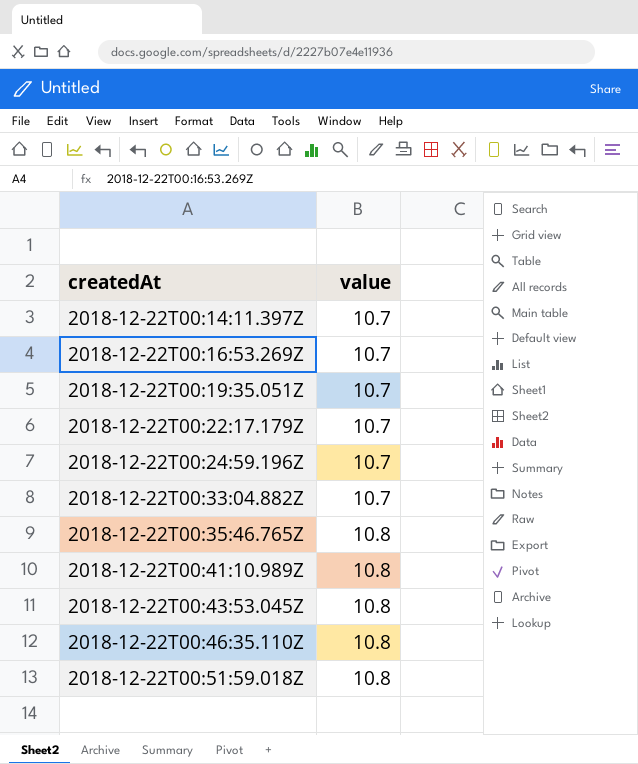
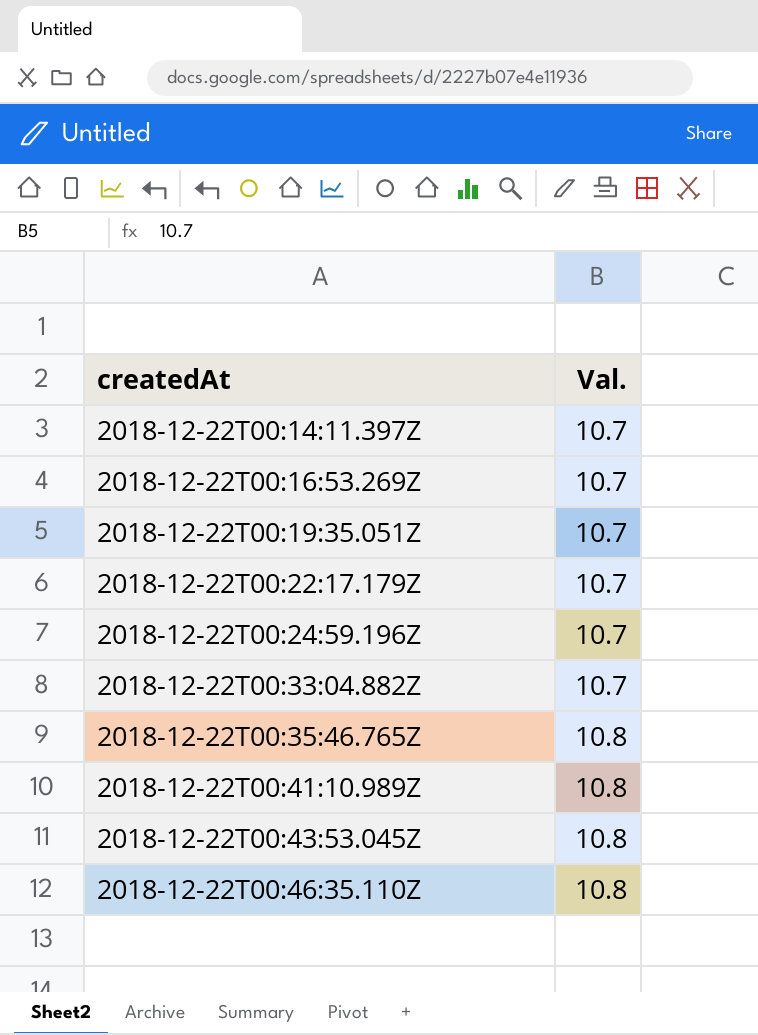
column name: value -> Val.
row 2018-12-22T00:51:59.018Z: 10.8 -> none

